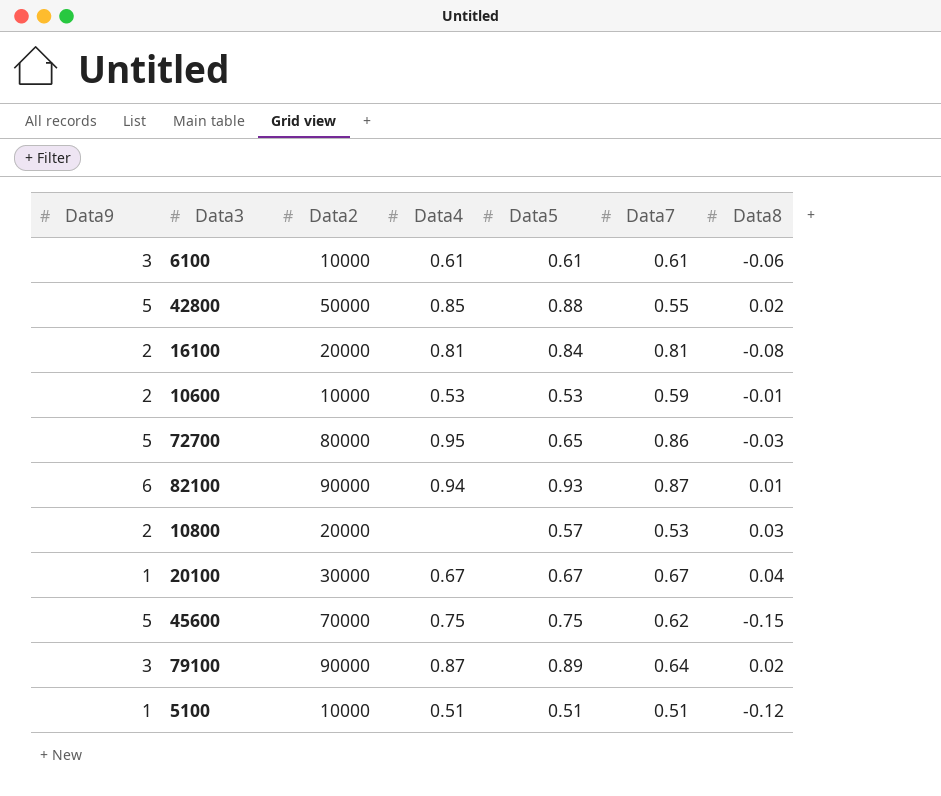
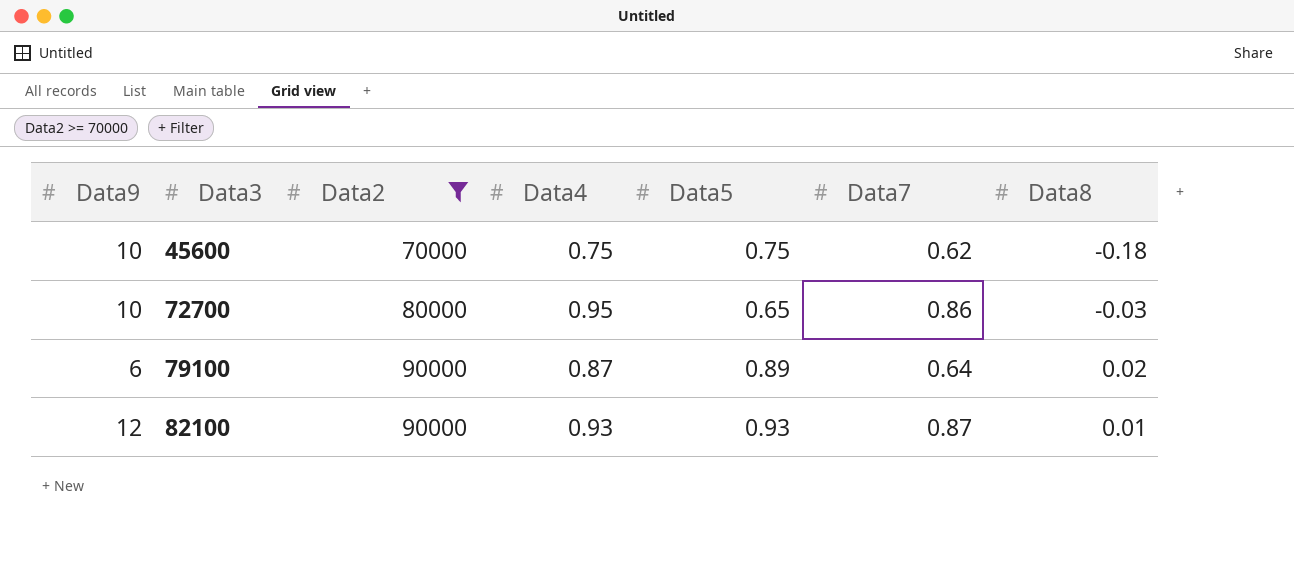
filter: none -> Data2 >= 70000
row order: none -> Data3 ascending
45600 | Data9: 5 -> 10
45600 | Data8: -0.15 -> -0.18
72700 | Data9: 5 -> 10
79100 | Data9: 3 -> 6
82100 | Data9: 6 -> 12
82100 | Data4: 0.94 -> 0.93

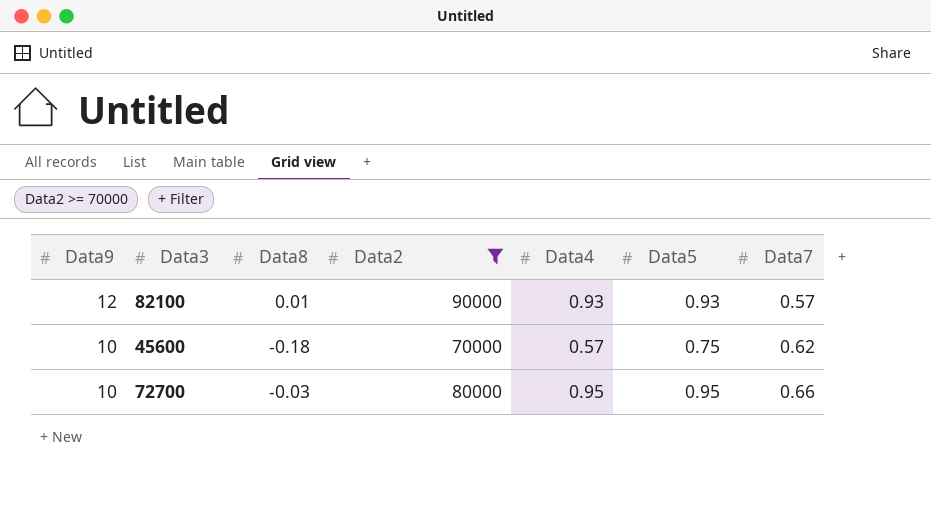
row order: Data3 ascending -> Data9 descending
column Data8 | position: 7 -> 3
row 79100: 6 | 90000 | 0.87 | 0.89 | 0.64 | 0.02 -> none
82100 | Data7: 0.87 -> 0.57
45600 | Data4: 0.75 -> 0.57
72700 | Data5: 0.65 -> 0.95
72700 | Data7: 0.86 -> 0.66

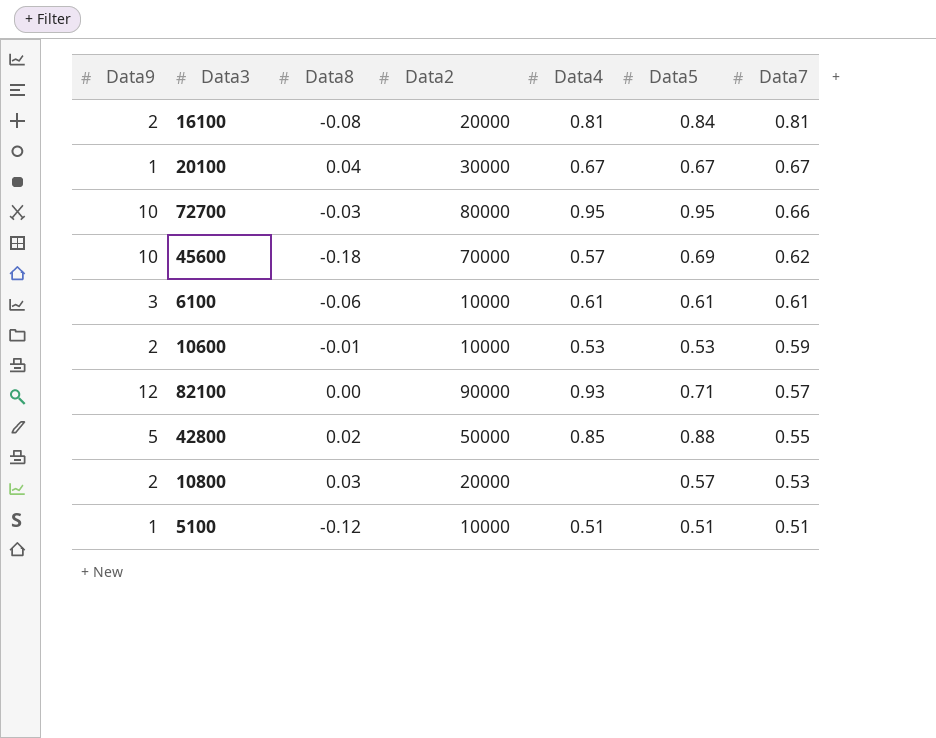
filter: Data2 >= 70000 -> none
row order: Data9 descending -> Data7 descending
45600 | Data5: 0.75 -> 0.69
82100 | Data8: 0.01 -> 0.00
82100 | Data5: 0.93 -> 0.71

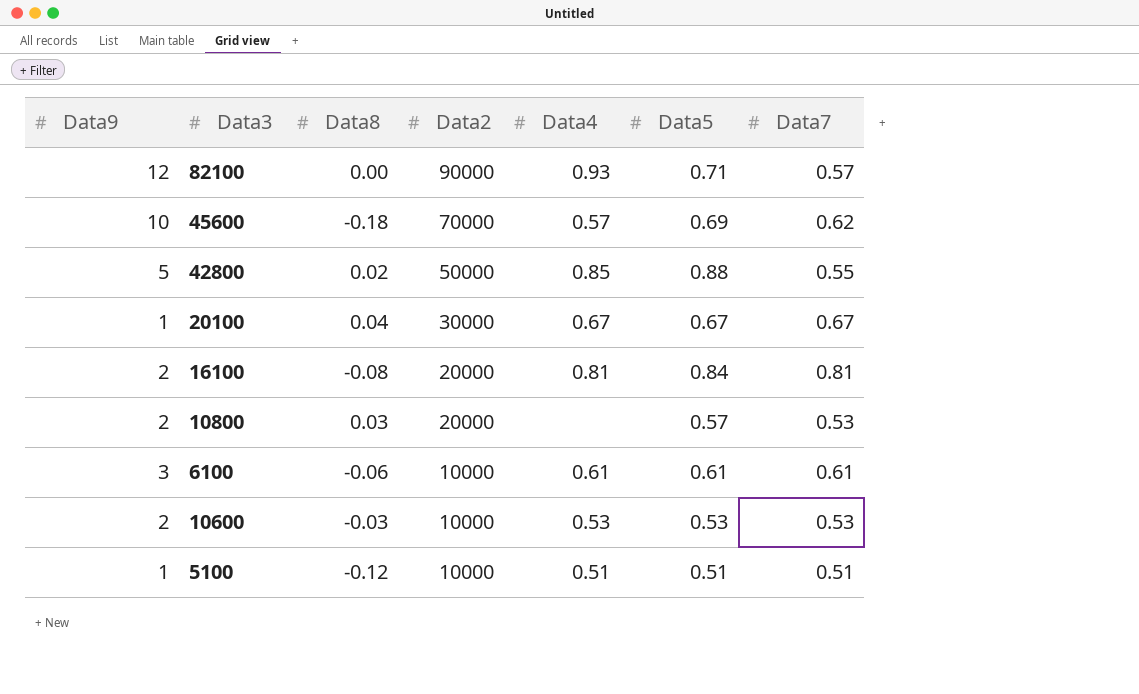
row order: Data7 descending -> Data2 descending
row 72700: 10 | -0.03 | 80000 | 0.95 | 0.95 | 0.66 -> none
10600 | Data8: -0.01 -> -0.03
10600 | Data7: 0.59 -> 0.53

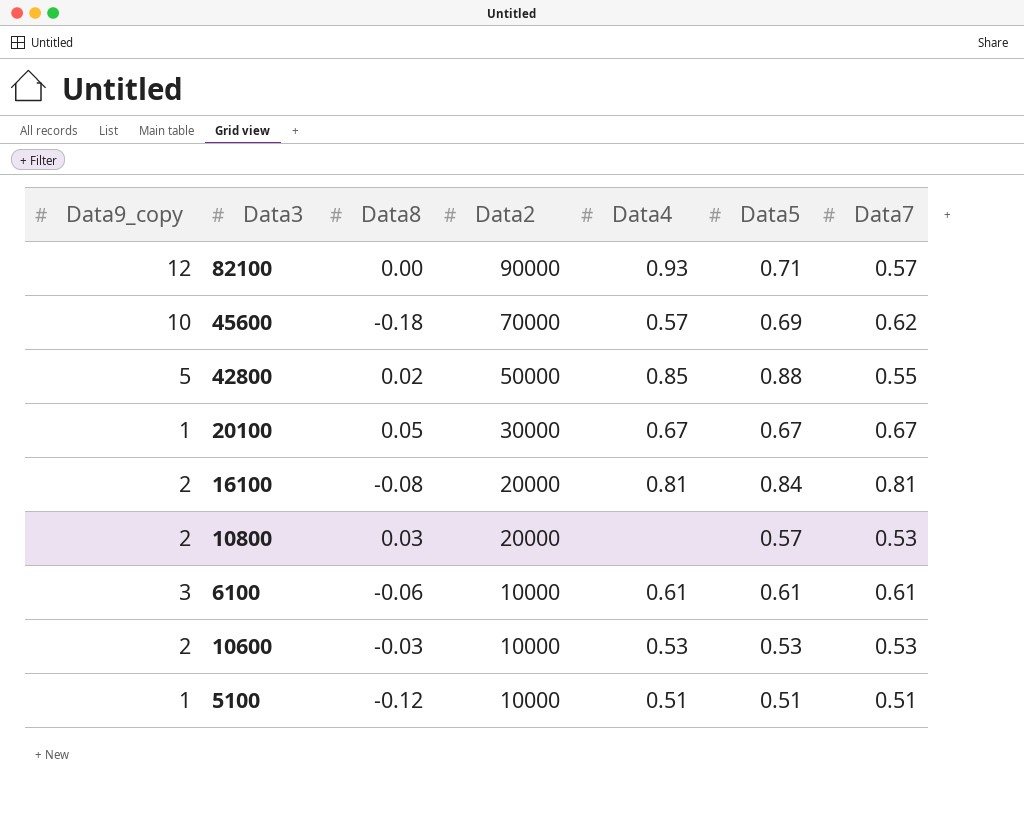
column name: Data9 -> Data9_copy
20100 | Data8: 0.04 -> 0.05

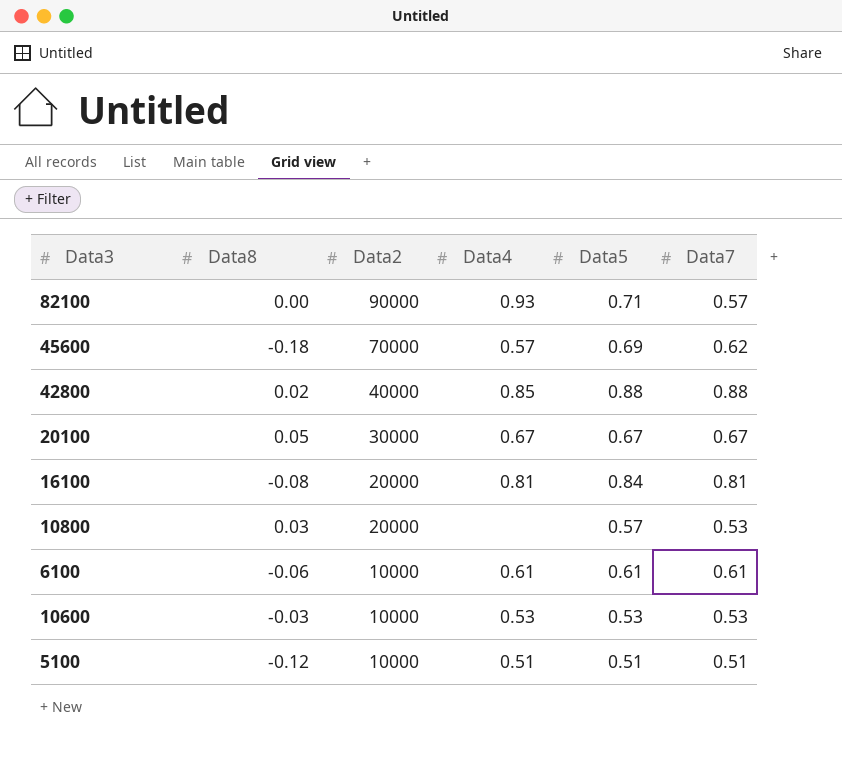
column Data9_copy | position: 1 -> none
42800 | Data2: 50000 -> 40000
42800 | Data7: 0.55 -> 0.88

